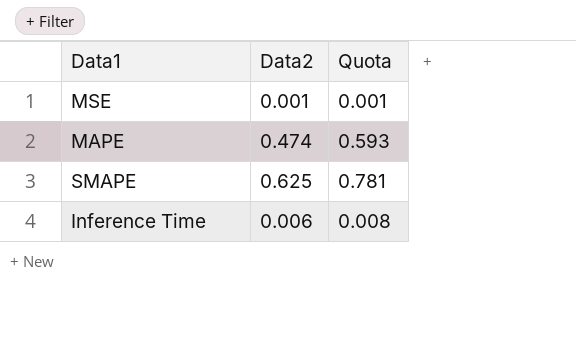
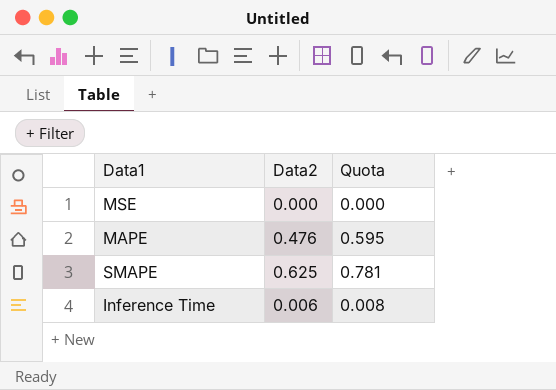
MSE | Data2: 0.001 -> 0.000
MSE | Quota: 0.001 -> 0.000
MAPE | Data2: 0.474 -> 0.476
MAPE | Quota: 0.593 -> 0.595

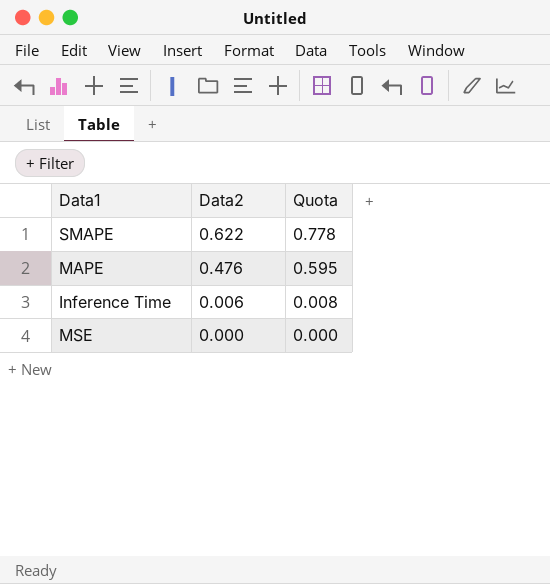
row order: none -> Data2 descending
SMAPE | Data2: 0.625 -> 0.622
SMAPE | Quota: 0.781 -> 0.778

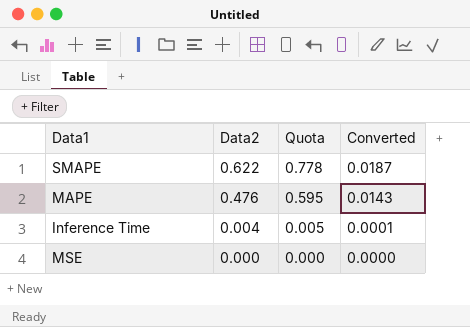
column Converted | formula: none -> [Data2] * 0.03
Inference Time | Data2: 0.006 -> 0.004
Inference Time | Quota: 0.008 -> 0.005

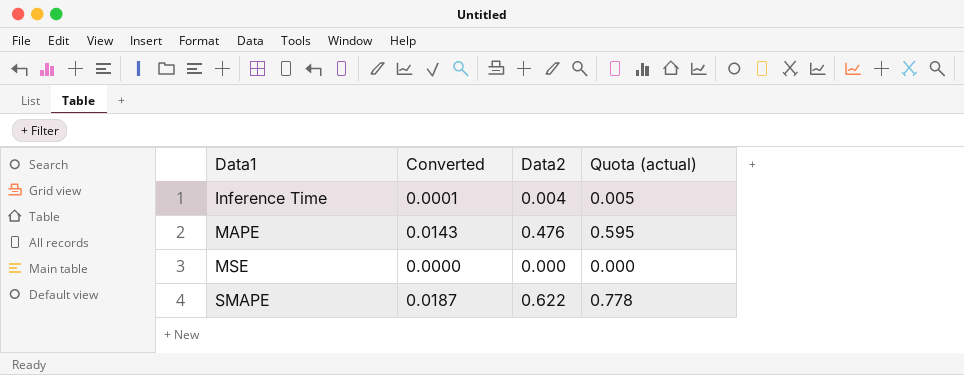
row order: Data2 descending -> Data1 ascending
column Converted | position: 4 -> 2
column name: Quota -> Quota (actual)

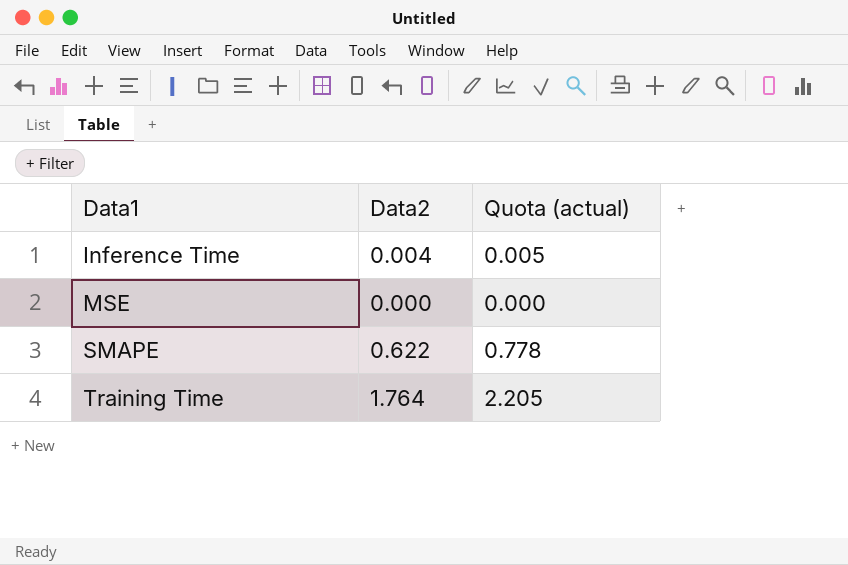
column Converted | formula: [Data2] * 0.03 -> none
row MAPE: 0.0143 | 0.476 | 0.595 -> none
row Training Time: none -> 1.764 | 2.205

